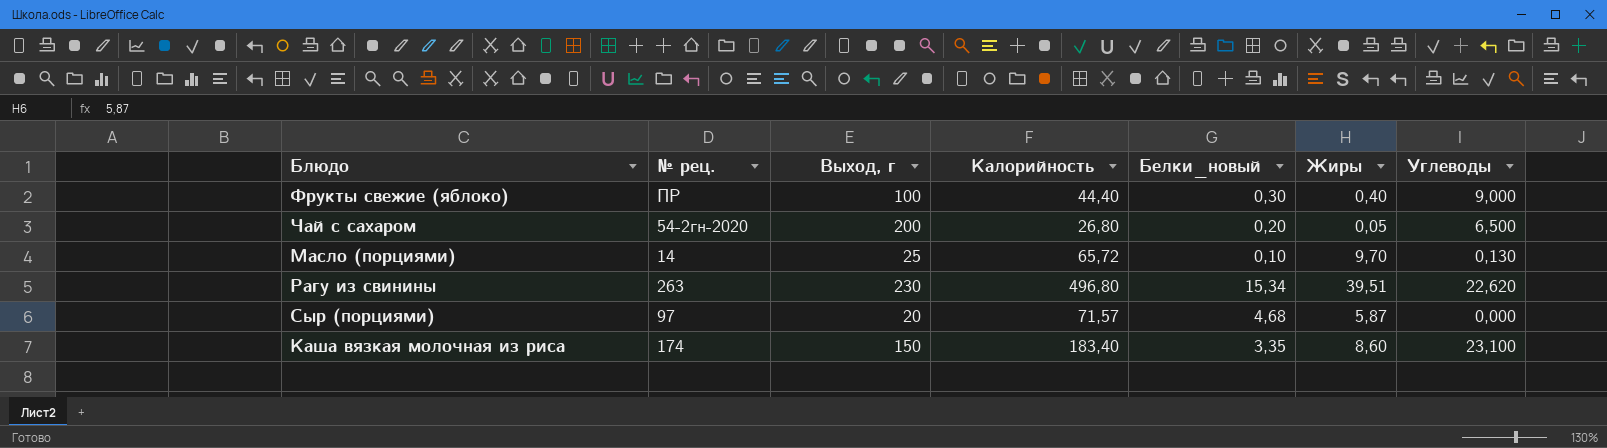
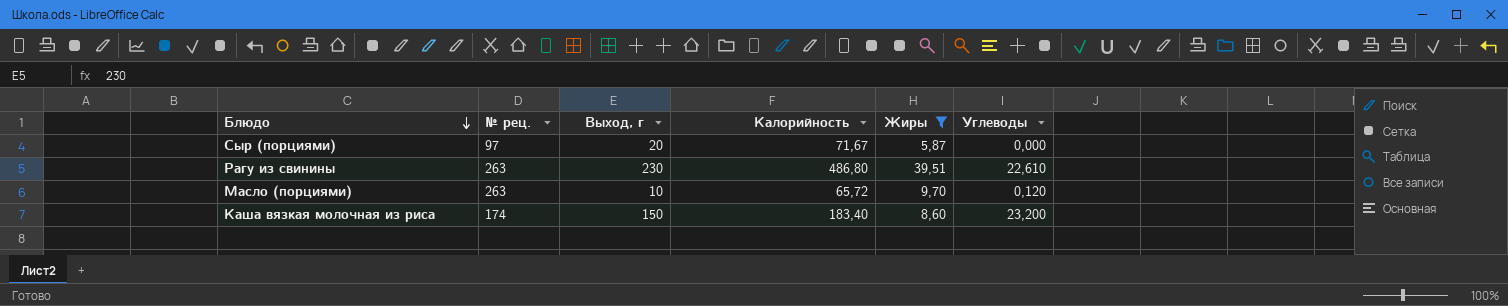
filter: none -> Жиры >= 5,87
row order: none -> Блюдо descending
column Белки_новый | position: 5 -> none
Сыр (порциями) | Калорийность: 71,57 -> 71,67
Рагу из свинины | Калорийность: 496,80 -> 486,80
Рагу из свинины | Углеводы: 22,620 -> 22,610
Масло (порциями) | № рец.: 14 -> 263
Масло (порциями) | Выход, г: 25 -> 10
Масло (порциями) | Углеводы: 0,130 -> 0,120
Каша вязкая молочная из риса | Углеводы: 23,100 -> 23,200

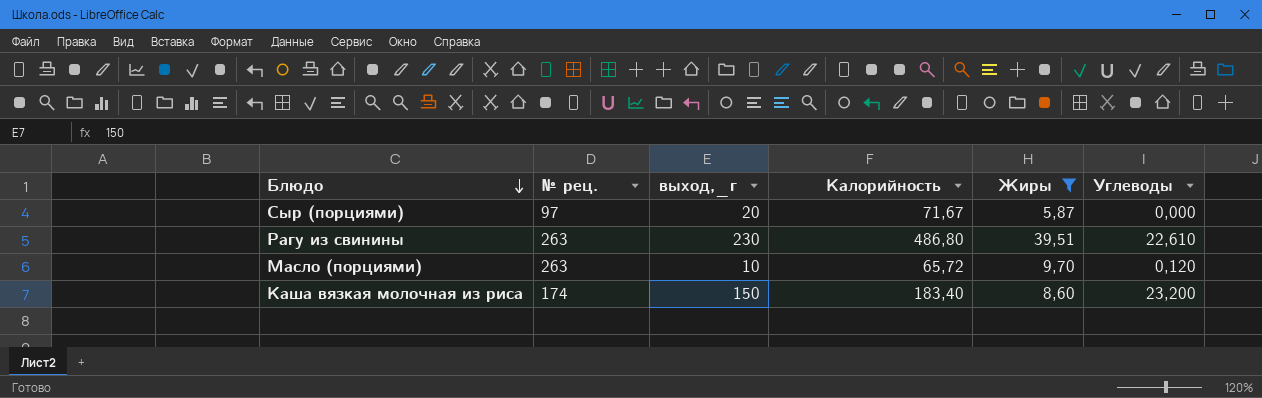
column name: Выход, г -> выход,_г

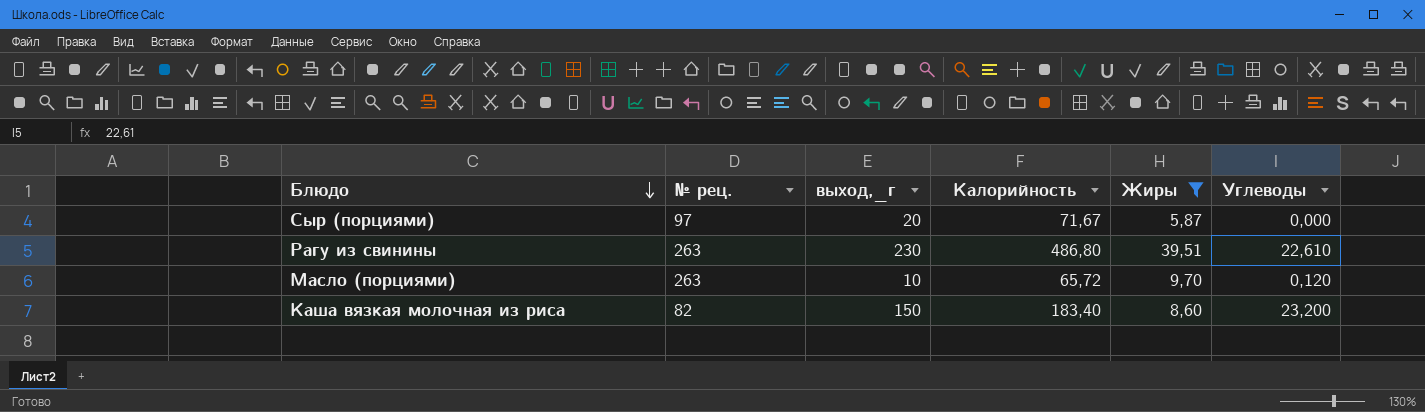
Каша вязкая молочная из риса | № рец.: 174 -> 82

